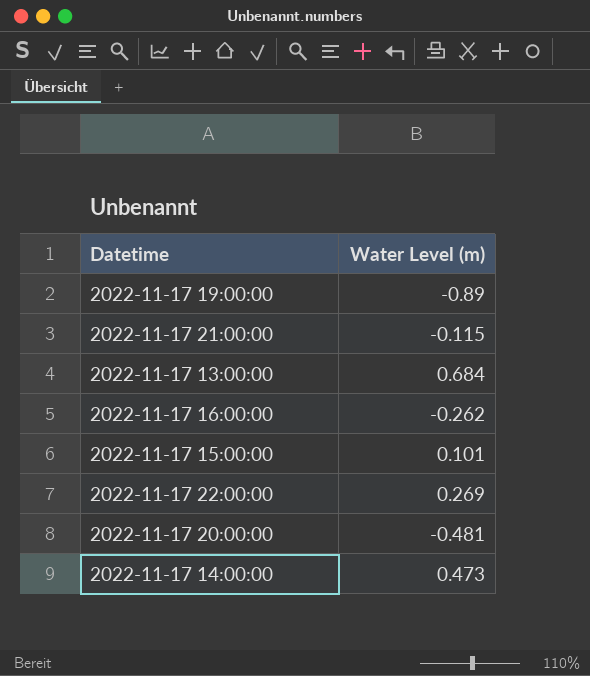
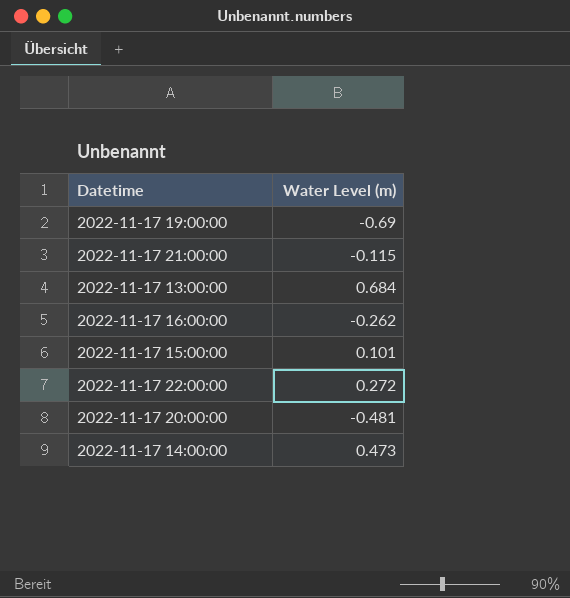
2022-11-17 19:00:00 | Water Level (m): -0.89 -> -0.69
2022-11-17 22:00:00 | Water Level (m): 0.269 -> 0.272

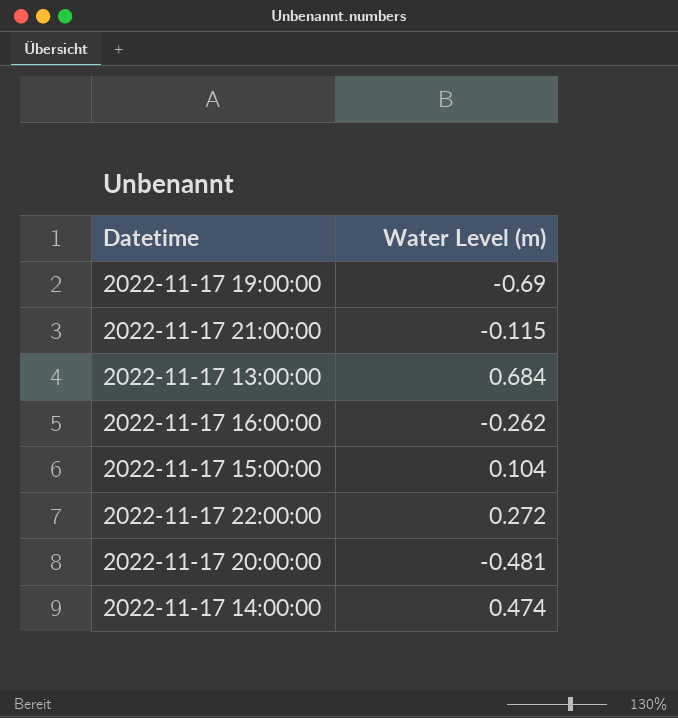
2022-11-17 15:00:00 | Water Level (m): 0.101 -> 0.104
2022-11-17 14:00:00 | Water Level (m): 0.473 -> 0.474

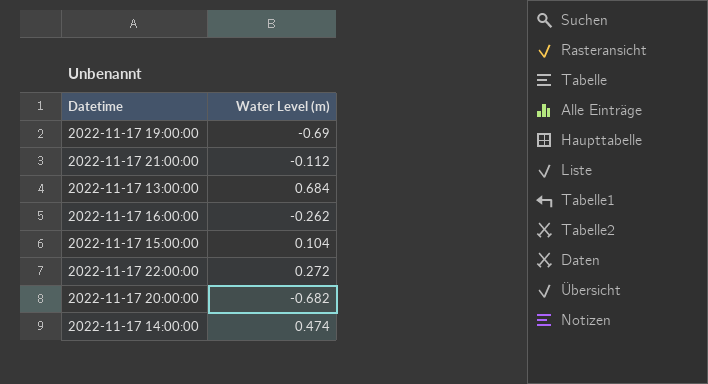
2022-11-17 21:00:00 | Water Level (m): -0.115 -> -0.112
2022-11-17 20:00:00 | Water Level (m): -0.481 -> -0.682

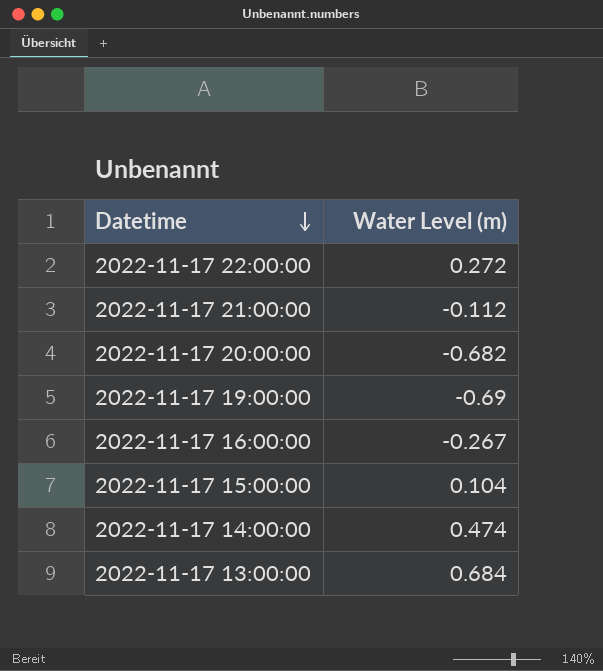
row order: none -> Datetime descending
2022-11-17 16:00:00 | Water Level (m): -0.262 -> -0.267

